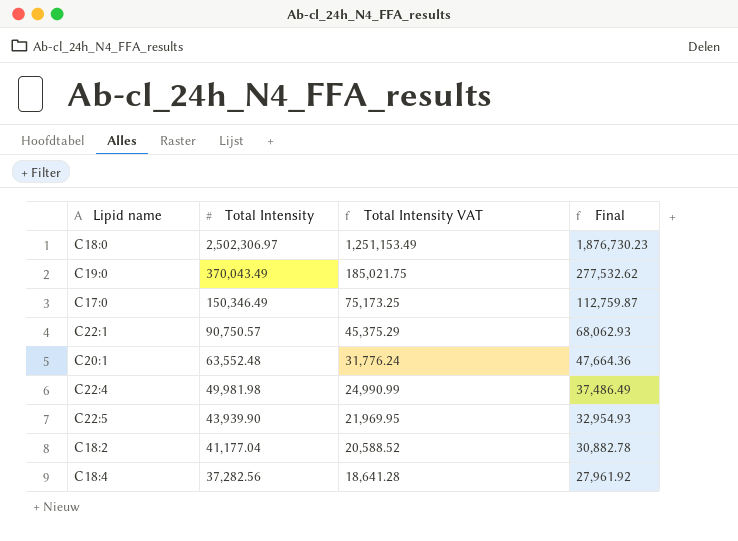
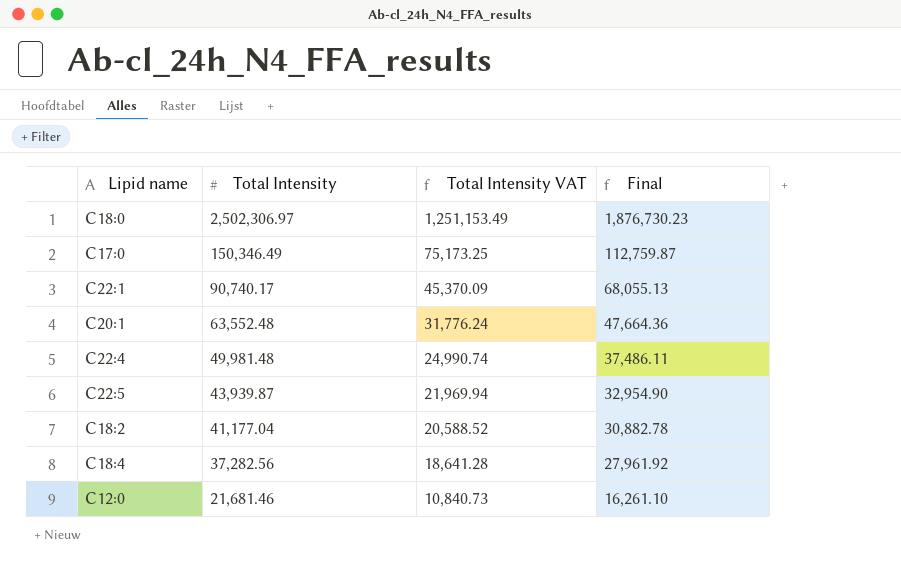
row C19:0: 370,043.49 | 185,021.75 | 277,532.62 -> none
C22:1 | Total Intensity: 90,750.57 -> 90,740.17
C22:1 | Total Intensity VAT: 45,375.29 -> 45,370.09
C22:1 | Final: 68,062.93 -> 68,055.13
C22:4 | Total Intensity: 49,981.98 -> 49,981.48
C22:4 | Total Intensity VAT: 24,990.99 -> 24,990.74
C22:4 | Final: 37,486.49 -> 37,486.11
C22:5 | Total Intensity: 43,939.90 -> 43,939.87
C22:5 | Total Intensity VAT: 21,969.95 -> 21,969.94
C22:5 | Final: 32,954.93 -> 32,954.90
row C12:0: none -> 21,681.46 | 10,840.73 | 16,261.10

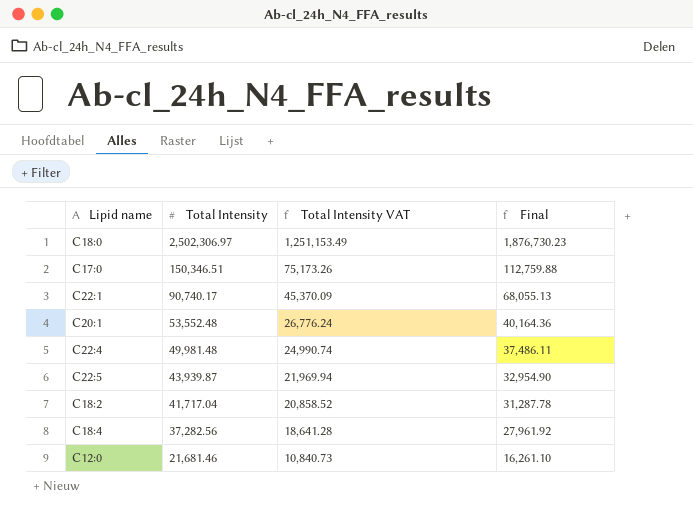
C17:0 | Total Intensity: 150,346.49 -> 150,346.51
C17:0 | Total Intensity VAT: 75,173.25 -> 75,173.26
C17:0 | Final: 112,759.87 -> 112,759.88
C20:1 | Total Intensity: 63,552.48 -> 53,552.48
C20:1 | Total Intensity VAT: 31,776.24 -> 26,776.24
C20:1 | Final: 47,664.36 -> 40,164.36
C18:2 | Total Intensity: 41,177.04 -> 41,717.04
C18:2 | Total Intensity VAT: 20,588.52 -> 20,858.52
C18:2 | Final: 30,882.78 -> 31,287.78

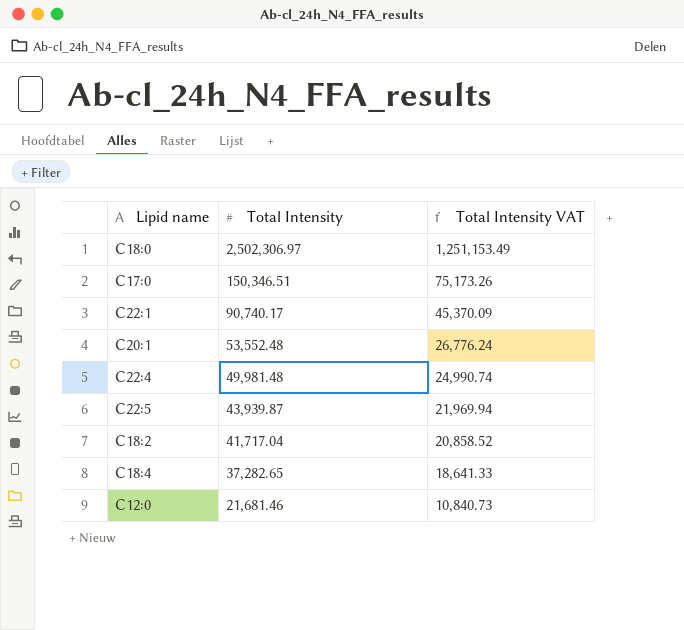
column Final | formula: [Total Intensity] * 0.75 -> none
C18:4 | Total Intensity: 37,282.56 -> 37,282.65
C18:4 | Total Intensity VAT: 18,641.28 -> 18,641.33

